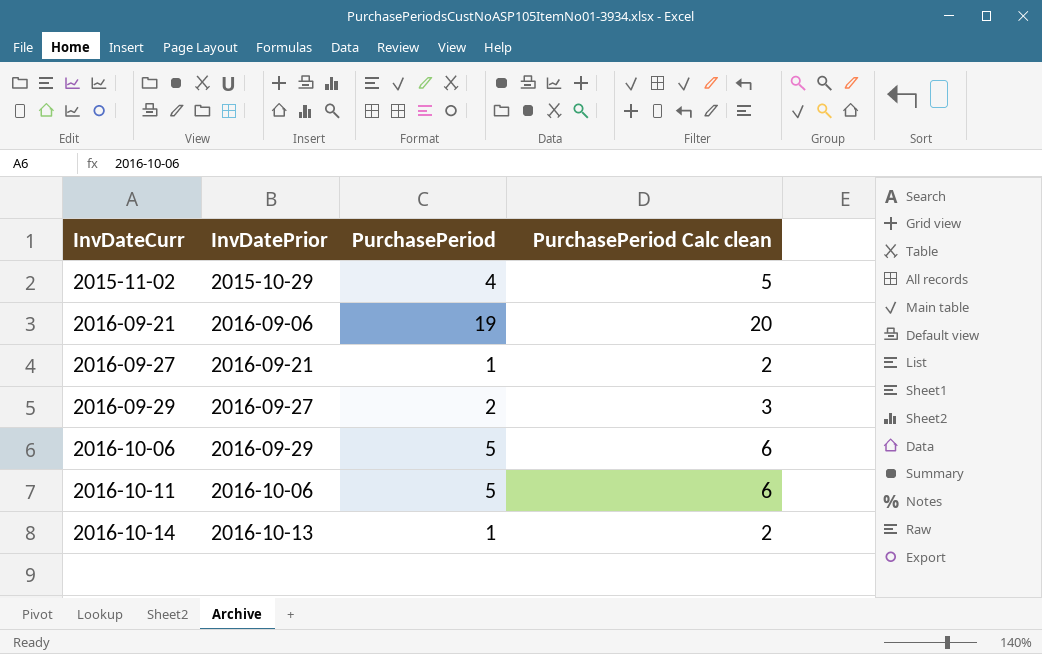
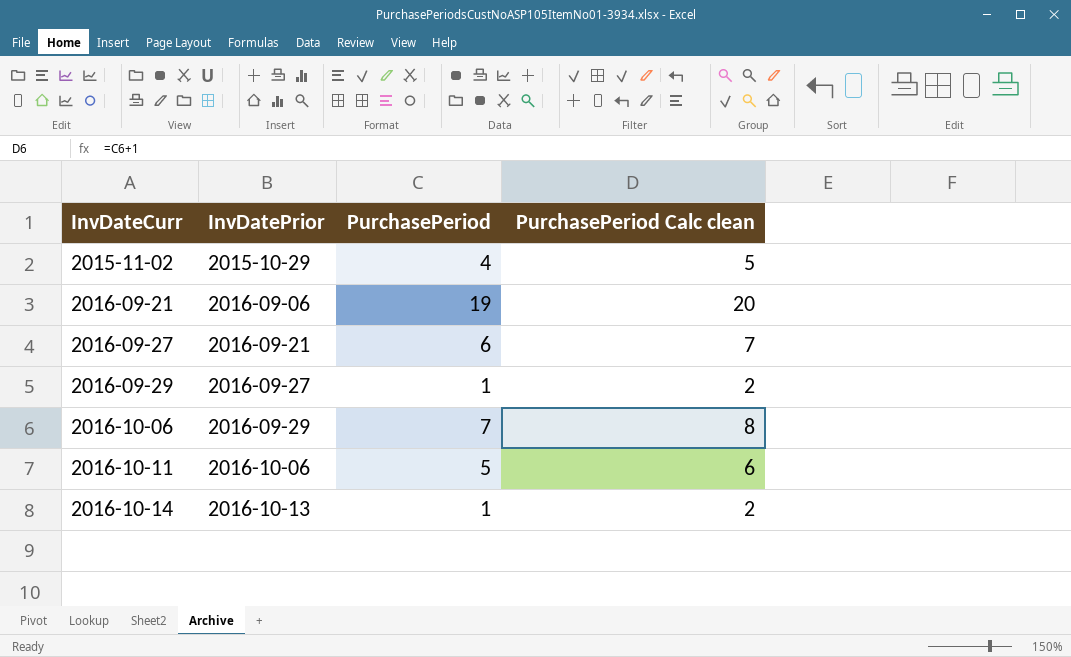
2016-09-27 | PurchasePeriod: 1 -> 6
2016-09-27 | PurchasePeriod Calc clean: 2 -> 7
2016-09-29 | PurchasePeriod: 2 -> 1
2016-09-29 | PurchasePeriod Calc clean: 3 -> 2
2016-10-06 | PurchasePeriod: 5 -> 7
2016-10-06 | PurchasePeriod Calc clean: 6 -> 8

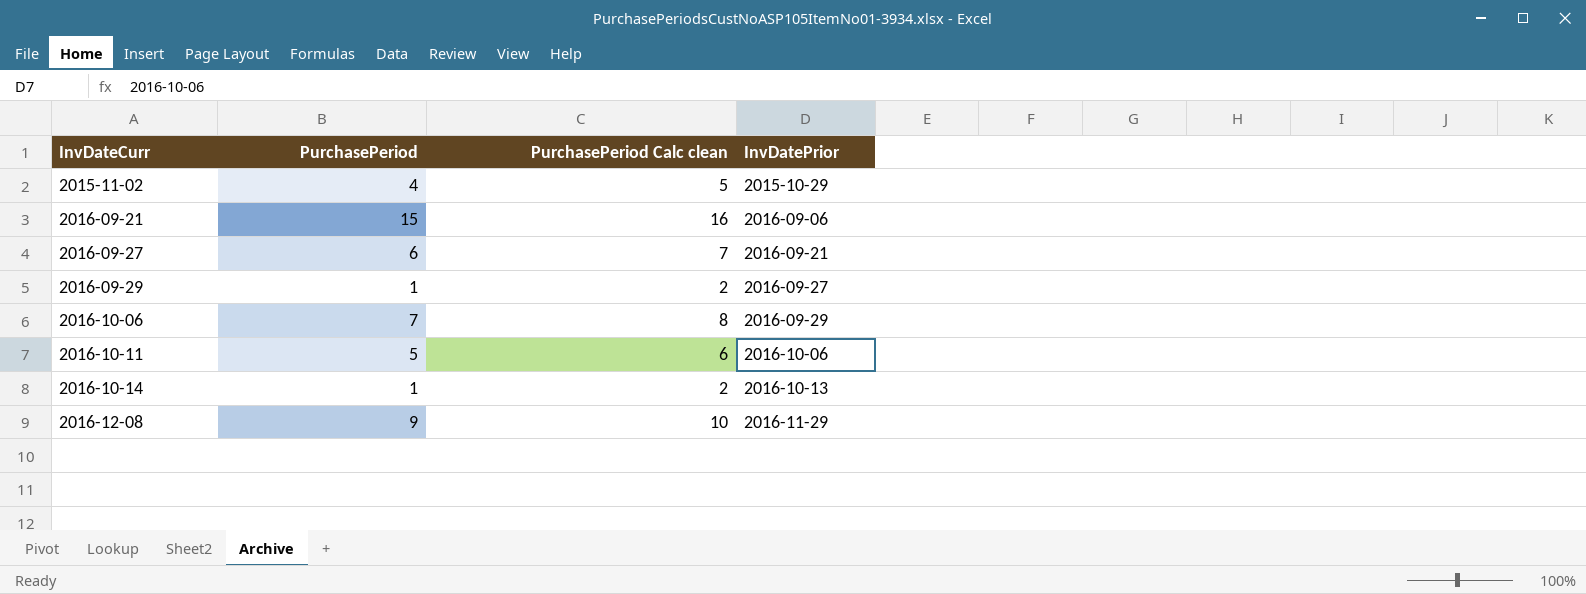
column InvDatePrior | position: 2 -> 4
2016-09-21 | PurchasePeriod: 19 -> 15
2016-09-21 | PurchasePeriod Calc clean: 20 -> 16
row 2016-12-08: none -> 9 | 10 | 2016-11-29

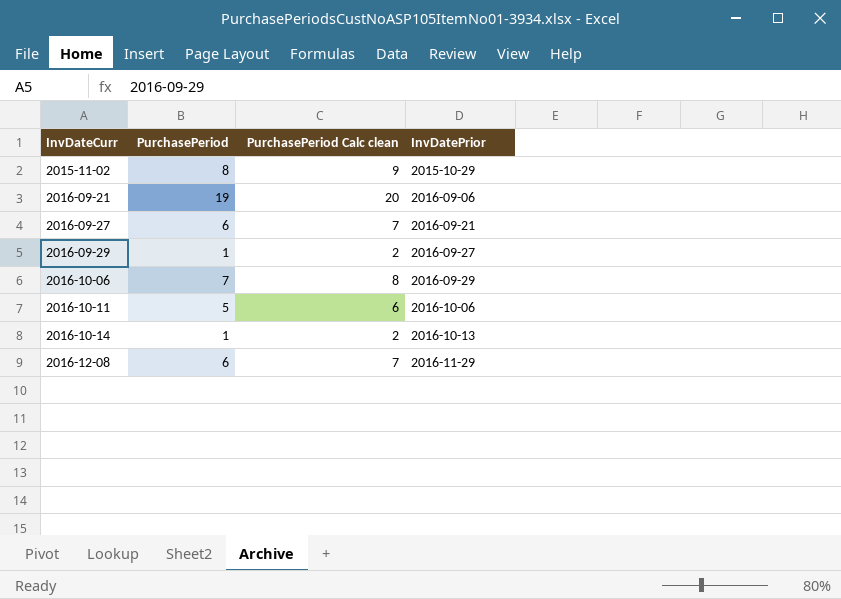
2015-11-02 | PurchasePeriod: 4 -> 8
2015-11-02 | PurchasePeriod Calc clean: 5 -> 9
2016-09-21 | PurchasePeriod: 15 -> 19
2016-09-21 | PurchasePeriod Calc clean: 16 -> 20
2016-12-08 | PurchasePeriod: 9 -> 6
2016-12-08 | PurchasePeriod Calc clean: 10 -> 7

